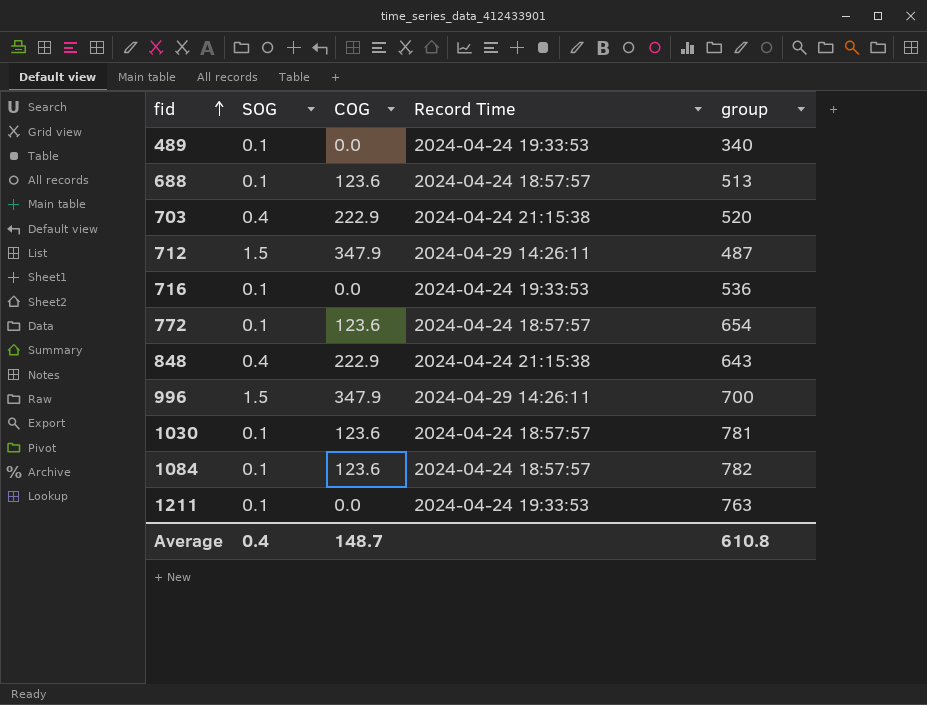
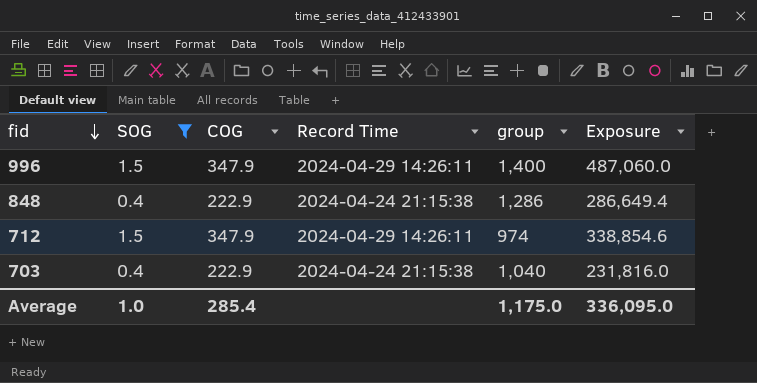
filter: none -> SOG != 0.1
row order: fid ascending -> fid descending
column Exposure | formula: none -> [COG] * [group]
996 | group: 700 -> 1,400
848 | group: 643 -> 1,286
712 | group: 487 -> 974
703 | group: 520 -> 1,040
Average | SOG: 0.4 -> 1.0
Average | COG: 148.7 -> 285.4
Average | group: 610.8 -> 1,175.0

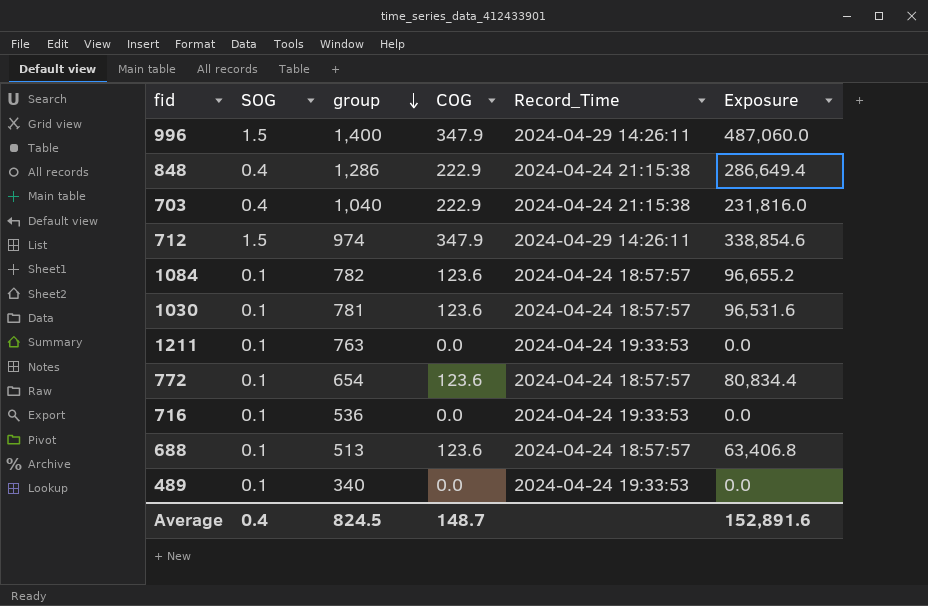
filter: SOG != 0.1 -> none
row order: fid descending -> group descending
column group | position: 5 -> 3
column name: Record Time -> Record_Time
Average | SOG: 1.0 -> 0.4
Average | group: 1,175.0 -> 824.5
Average | COG: 285.4 -> 148.7
Average | Exposure: 336,095.0 -> 152,891.6

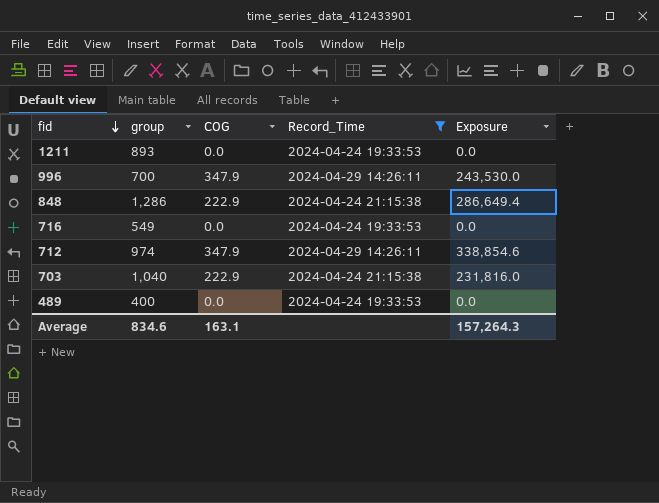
filter: none -> Record_Time != 2024-04-24 18:57:57
row order: group descending -> fid descending
column SOG | position: 2 -> none
1211 | group: 763 -> 893
996 | group: 1,400 -> 700
996 | Exposure: 487,060.0 -> 243,530.0
716 | group: 536 -> 549
489 | group: 340 -> 400
Average | group: 824.5 -> 834.6
Average | COG: 148.7 -> 163.1
Average | Exposure: 152,891.6 -> 157,264.3

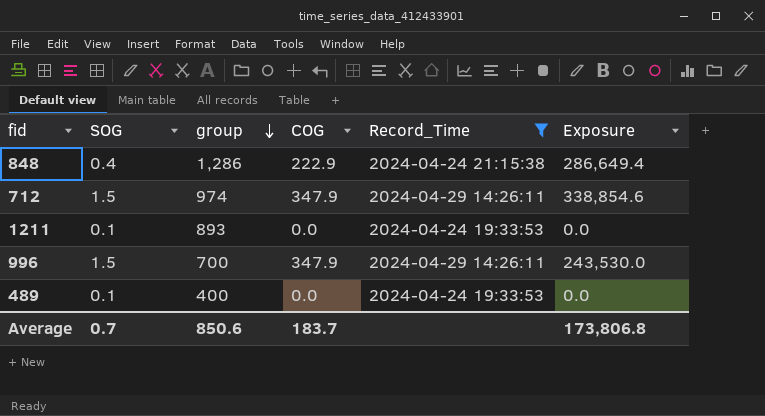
row order: fid descending -> group descending
column SOG | position: none -> 2
row 716: 549 | 0.0 | 2024-04-24 19:33:53 | 0.0 -> none
row 703: 1,040 | 222.9 | 2024-04-24 21:15:38 | 231,816.0 -> none
Average | group: 834.6 -> 850.6
Average | COG: 163.1 -> 183.7
Average | Exposure: 157,264.3 -> 173,806.8

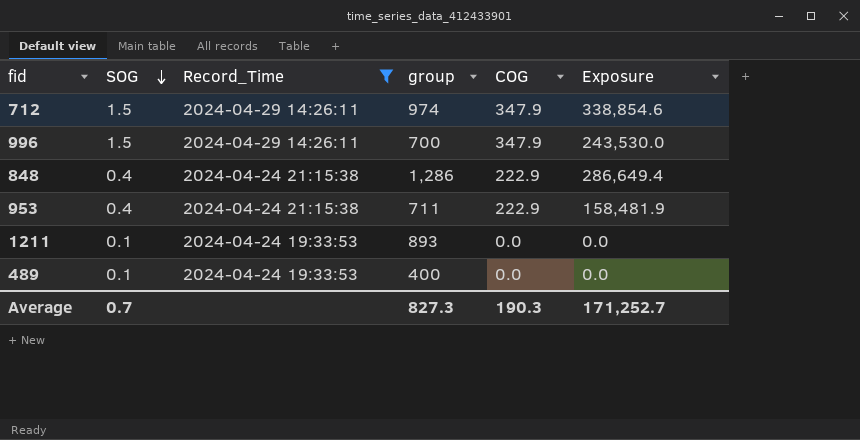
row order: group descending -> SOG descending
column Record_Time | position: 5 -> 3
row 953: none -> 0.4 | 2024-04-24 21:15:38 | 711 | 222.9 | 158,481.9
Average | group: 850.6 -> 827.3
Average | COG: 183.7 -> 190.3
Average | Exposure: 173,806.8 -> 171,252.7

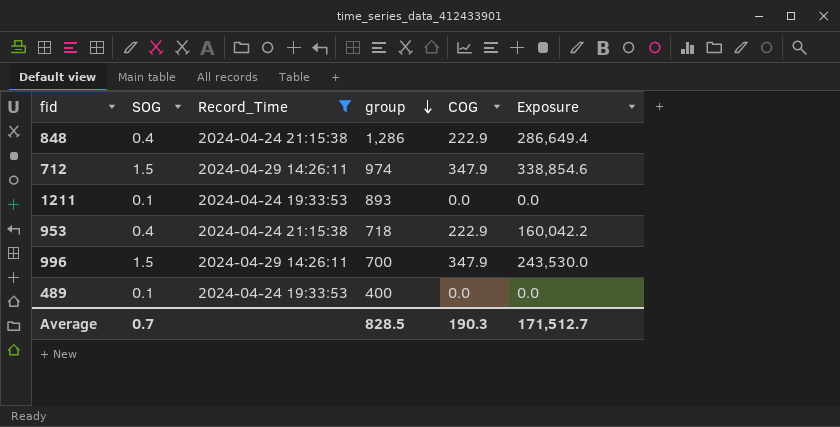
row order: SOG descending -> group descending
953 | group: 711 -> 718
953 | Exposure: 158,481.9 -> 160,042.2
Average | group: 827.3 -> 828.5
Average | Exposure: 171,252.7 -> 171,512.7

